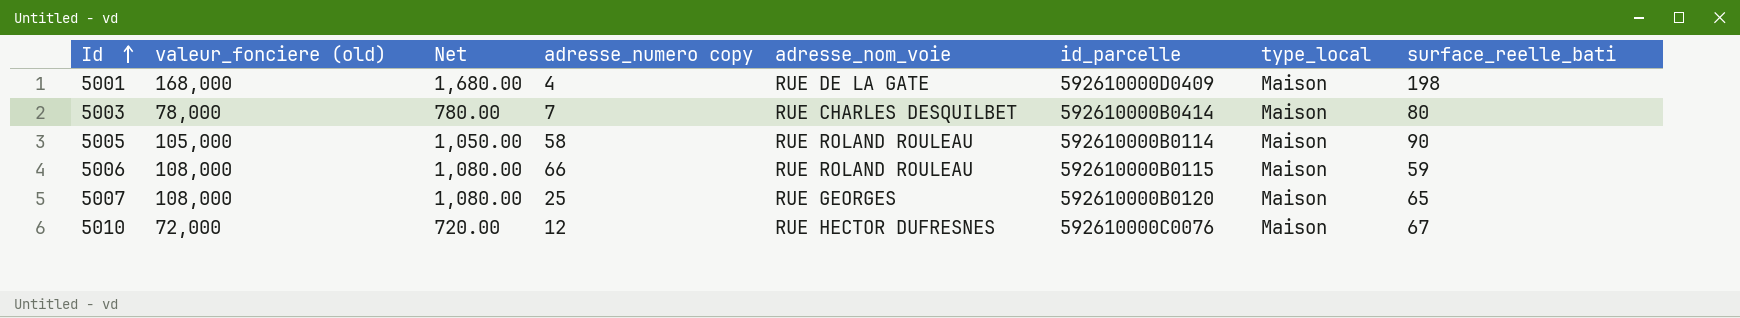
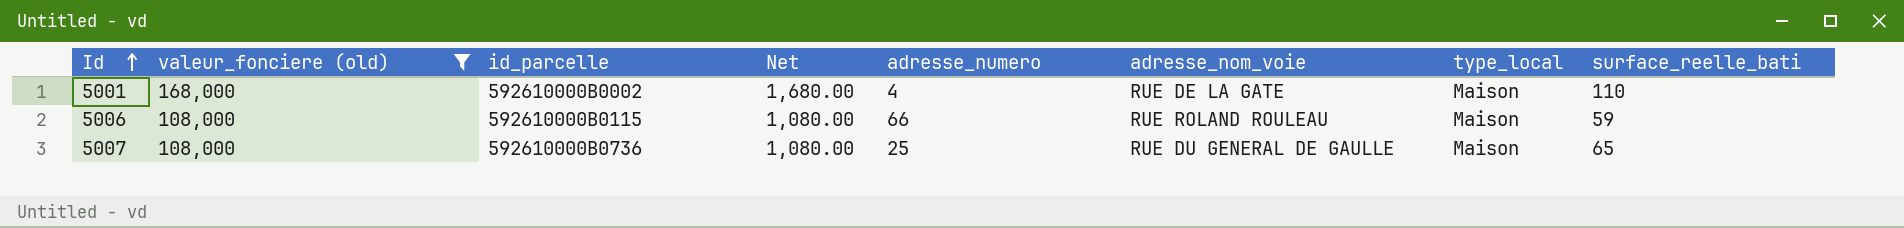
filter: none -> valeur_fonciere (old) >= 108,000
column id_parcelle | position: 6 -> 3
column name: adresse_numero copy -> adresse_numero
5001 | id_parcelle: 592610000D0409 -> 592610000B0002
5001 | surface_reelle_bati: 198 -> 110
5007 | id_parcelle: 592610000B0120 -> 592610000B0736
5007 | adresse_nom_voie: RUE GEORGES -> RUE DU GENERAL DE GAULLE

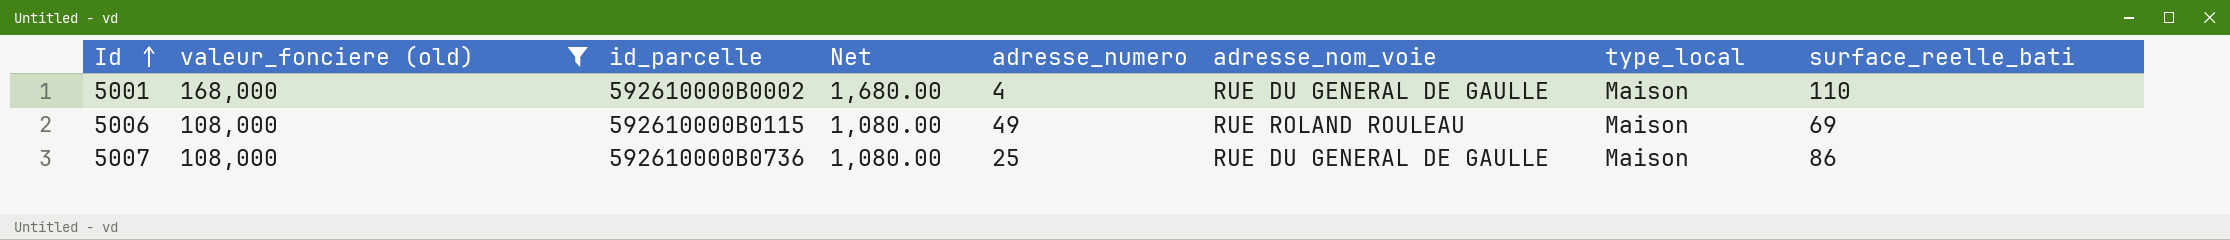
5001 | adresse_nom_voie: RUE DE LA GATE -> RUE DU GENERAL DE GAULLE
5006 | adresse_numero: 66 -> 49
5006 | surface_reelle_bati: 59 -> 69
5007 | surface_reelle_bati: 65 -> 86

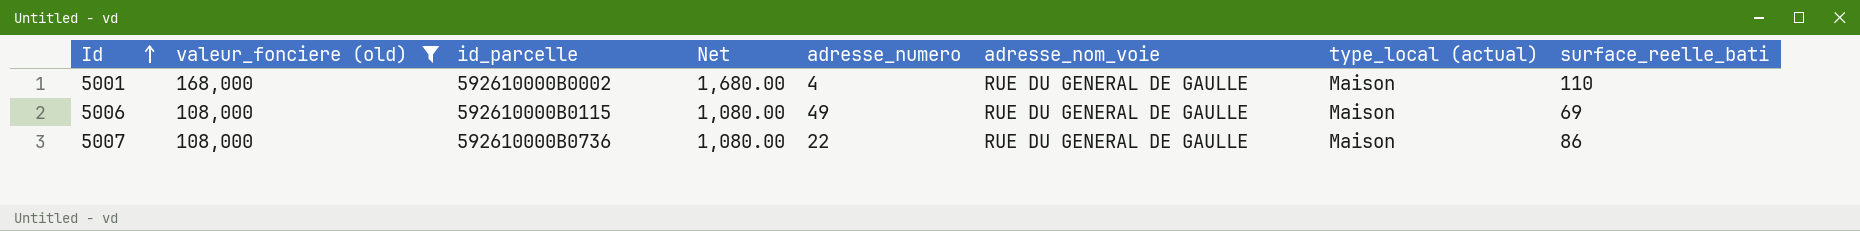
column name: type_local -> type_local (actual)
5006 | adresse_nom_voie: RUE ROLAND ROULEAU -> RUE DU GENERAL DE GAULLE
5007 | adresse_numero: 25 -> 22

